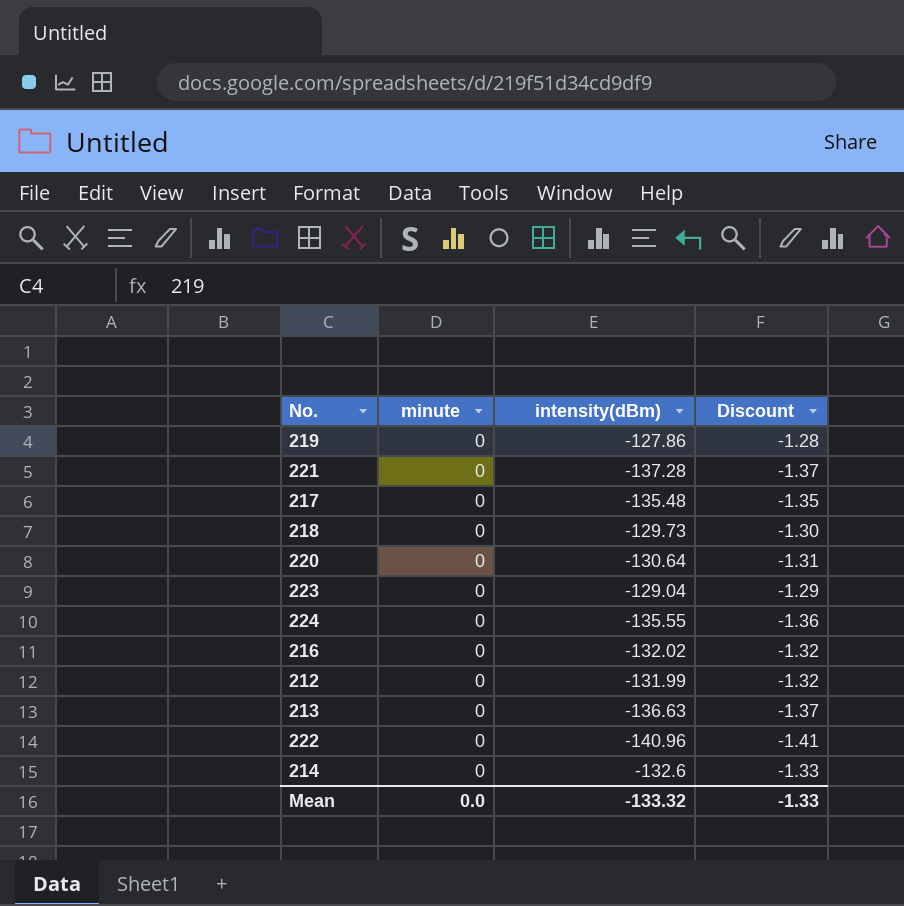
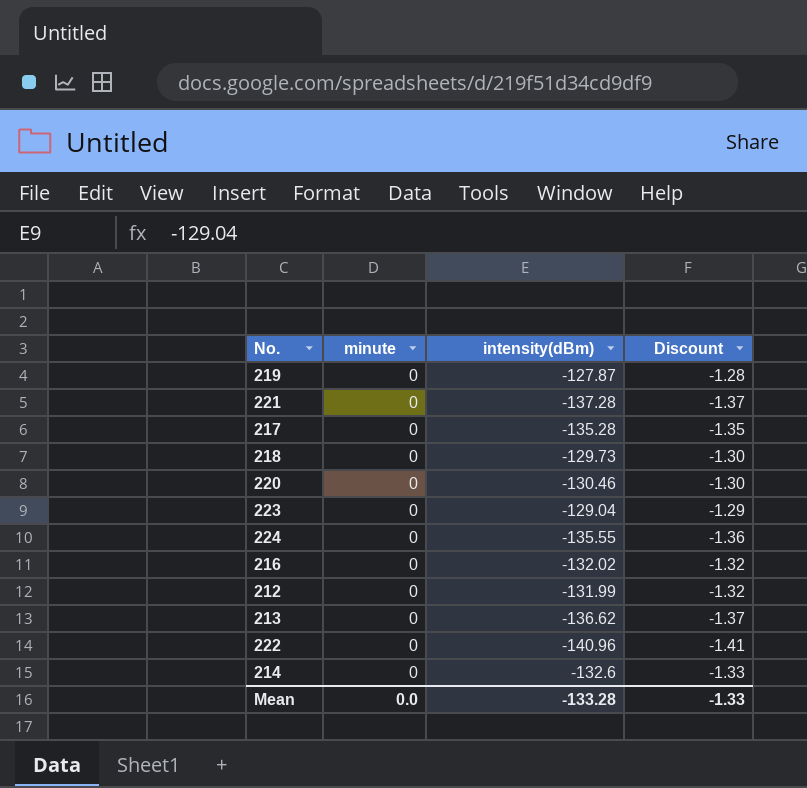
219 | intensity(dBm): -127.86 -> -127.87
217 | intensity(dBm): -135.48 -> -135.28
220 | intensity(dBm): -130.64 -> -130.46
220 | Discount: -1.31 -> -1.30
213 | intensity(dBm): -136.63 -> -136.62
Mean | intensity(dBm): -133.32 -> -133.28

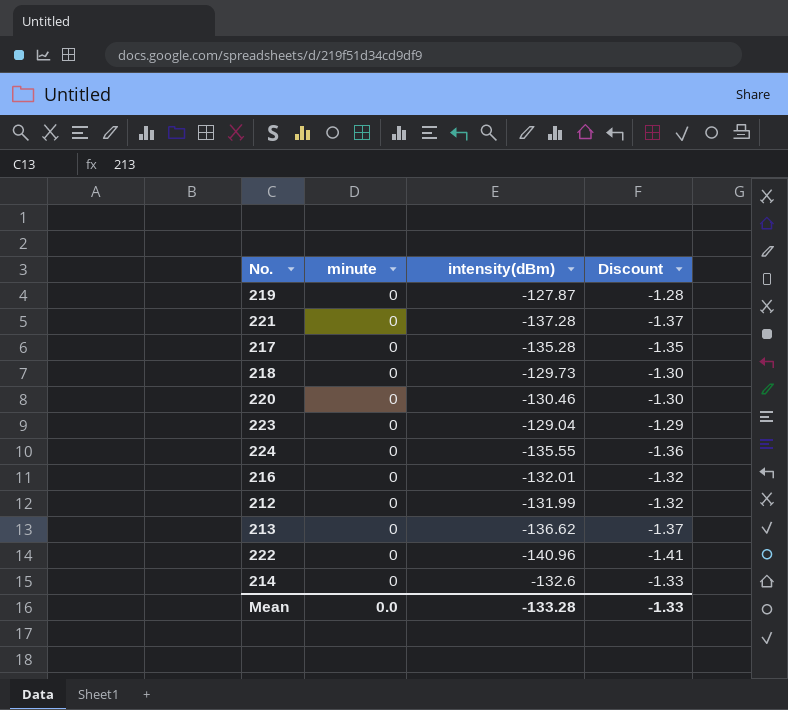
216 | intensity(dBm): -132.02 -> -132.01

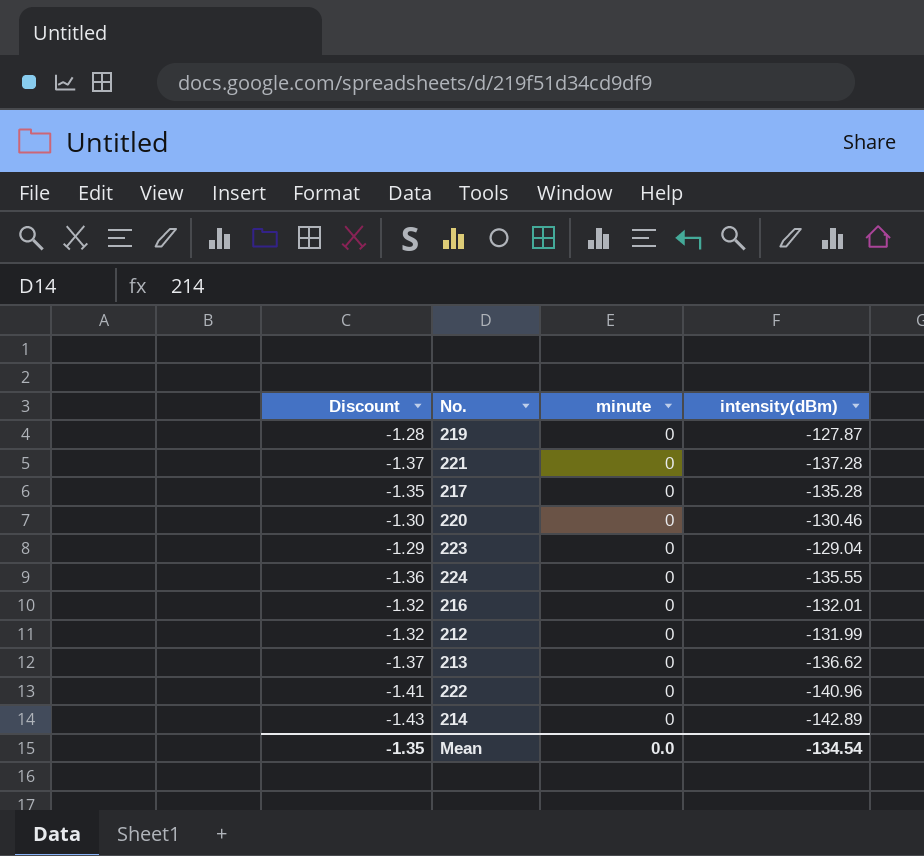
column Discount | position: 4 -> 1
row 218: 0 | -129.73 | -1.30 -> none
214 | Discount: -1.33 -> -1.43
214 | intensity(dBm): -132.6 -> -142.89
Mean | Discount: -1.33 -> -1.35
Mean | intensity(dBm): -133.28 -> -134.54

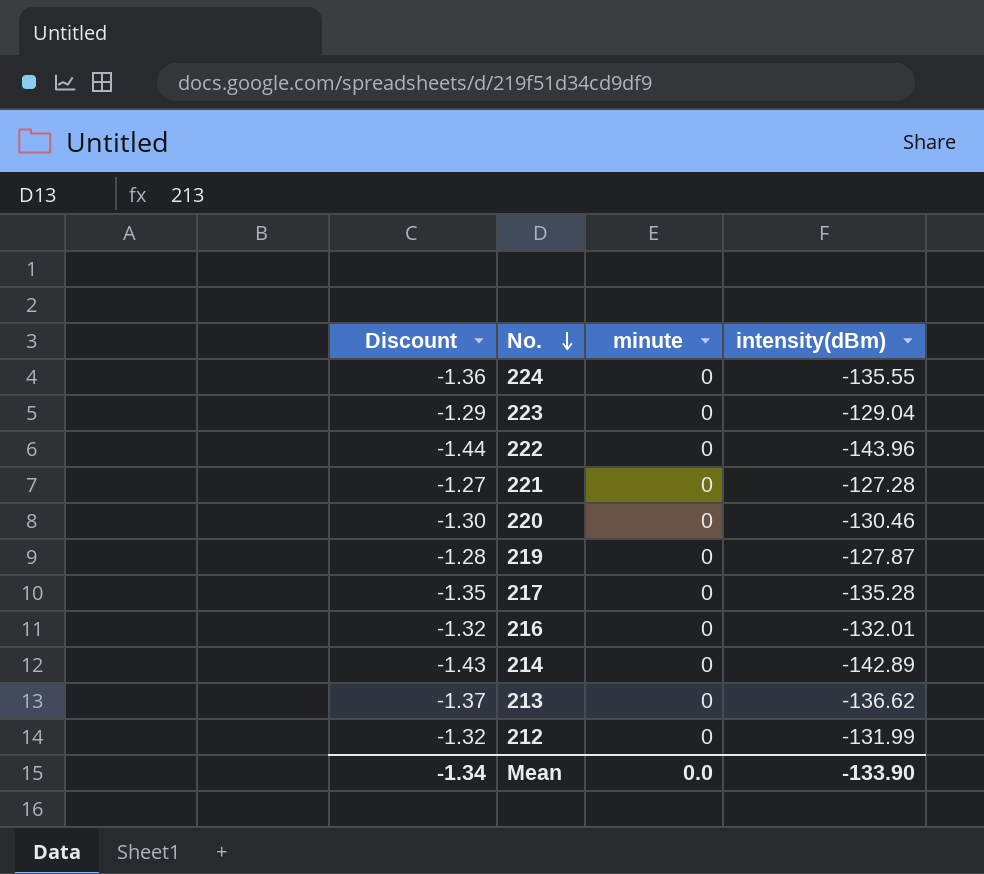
row order: none -> No. descending
222 | Discount: -1.41 -> -1.44
222 | intensity(dBm): -140.96 -> -143.96
221 | Discount: -1.37 -> -1.27
221 | intensity(dBm): -137.28 -> -127.28
Mean | Discount: -1.35 -> -1.34
Mean | intensity(dBm): -134.54 -> -133.90

